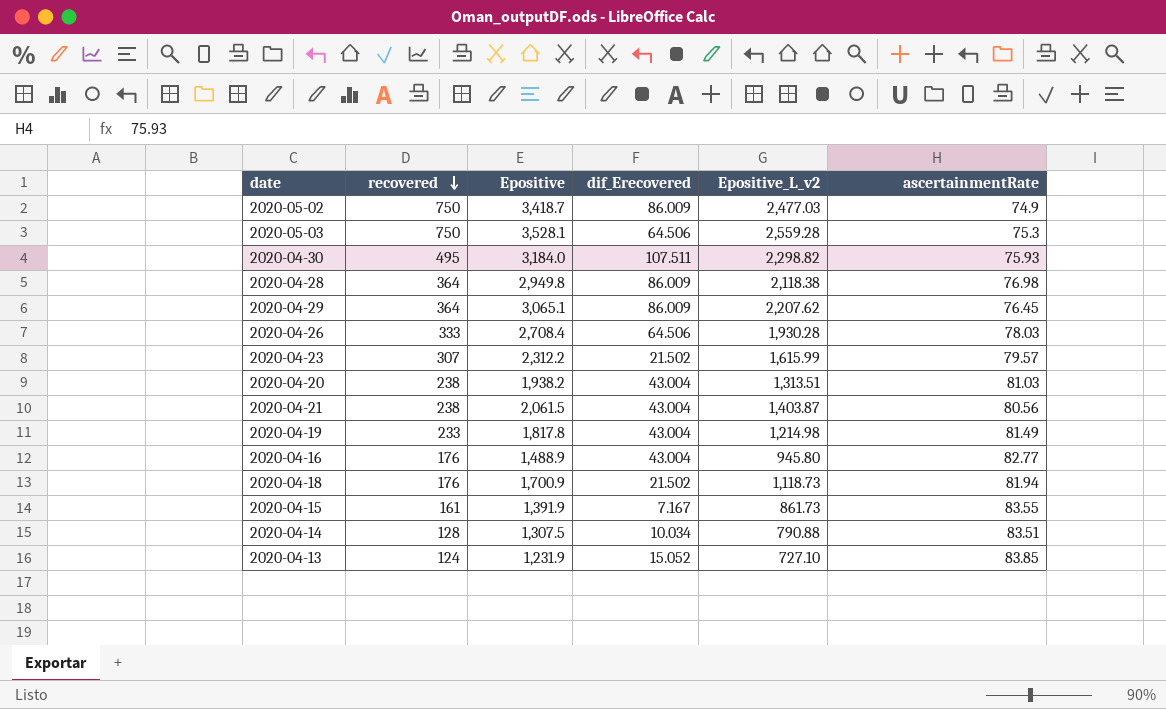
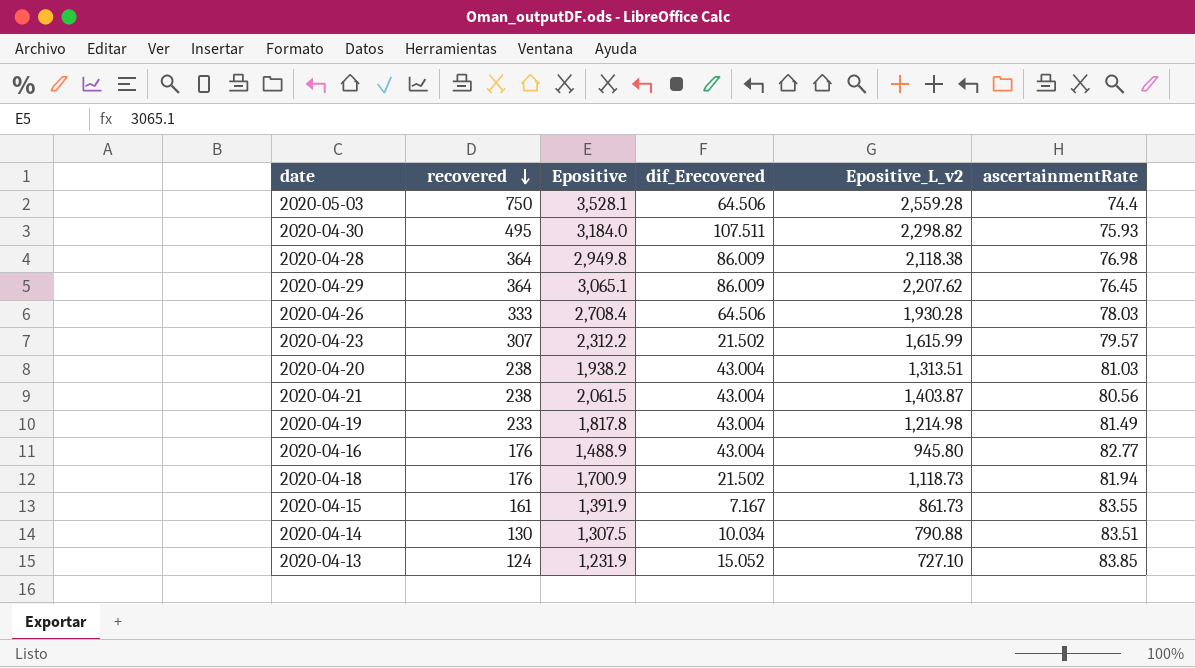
row 2020-05-02: 750 | 3,418.7 | 86.009 | 2,477.03 | 74.9 -> none
2020-05-03 | ascertainmentRate: 75.3 -> 74.4
2020-04-14 | recovered: 128 -> 130

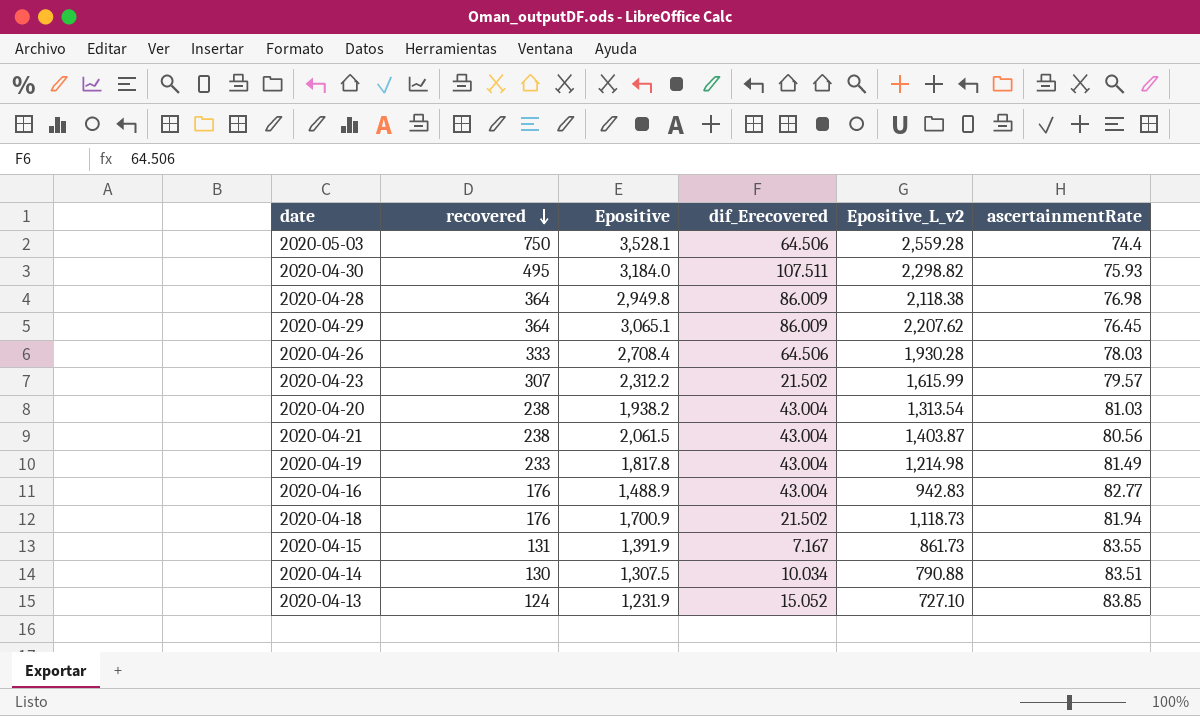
2020-04-20 | Epositive_L_v2: 1,313.51 -> 1,313.54
2020-04-16 | Epositive_L_v2: 945.80 -> 942.83
2020-04-15 | recovered: 161 -> 131

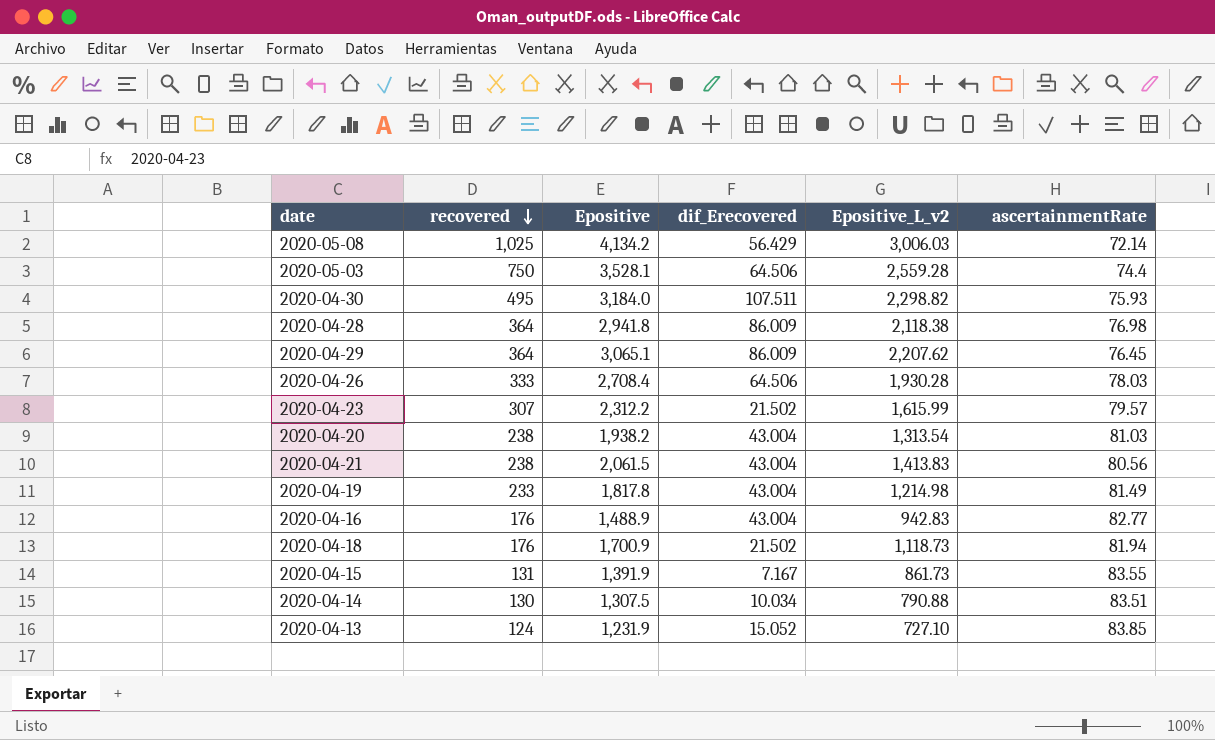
row 2020-05-08: none -> 1,025 | 4,134.2 | 56.429 | 3,006.03 | 72.14
2020-04-28 | Epositive: 2,949.8 -> 2,941.8
2020-04-21 | Epositive_L_v2: 1,403.87 -> 1,413.83

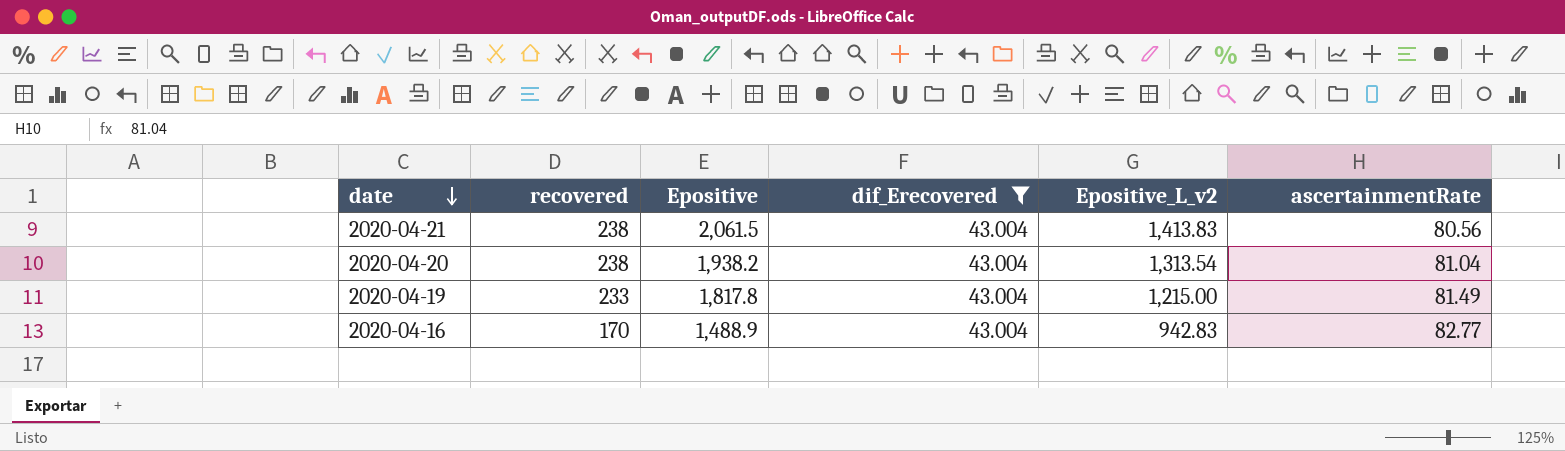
filter: none -> dif_Erecovered = 43.004
row order: recovered descending -> date descending
2020-04-20 | ascertainmentRate: 81.03 -> 81.04
2020-04-19 | Epositive_L_v2: 1,214.98 -> 1,215.00
2020-04-16 | recovered: 176 -> 170

